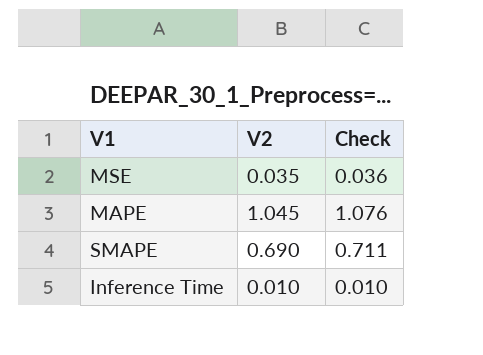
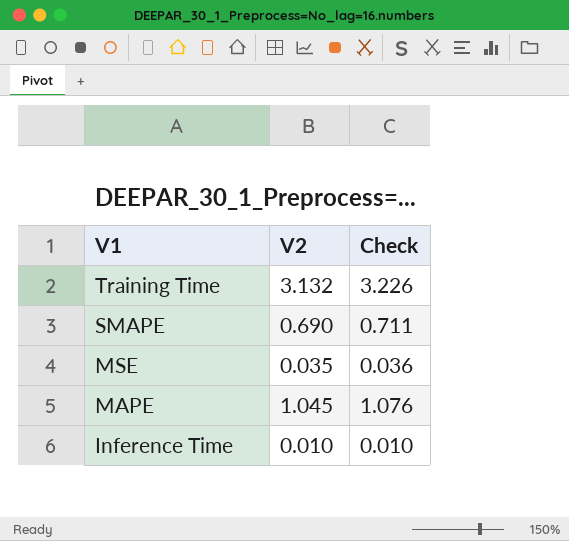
row order: none -> V1 descending
row Training Time: none -> 3.132 | 3.226

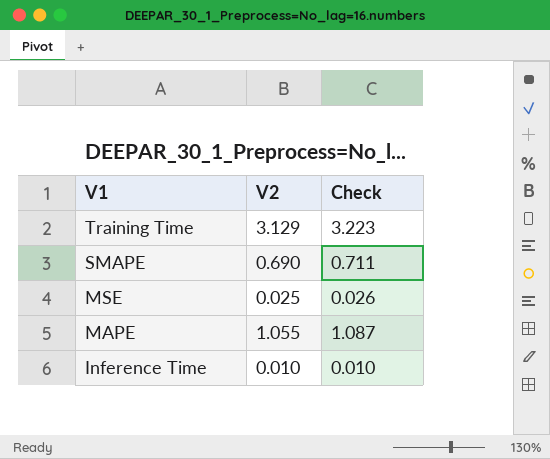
Training Time | V2: 3.132 -> 3.129
Training Time | Check: 3.226 -> 3.223
MSE | V2: 0.035 -> 0.025
MSE | Check: 0.036 -> 0.026
MAPE | V2: 1.045 -> 1.055
MAPE | Check: 1.076 -> 1.087

